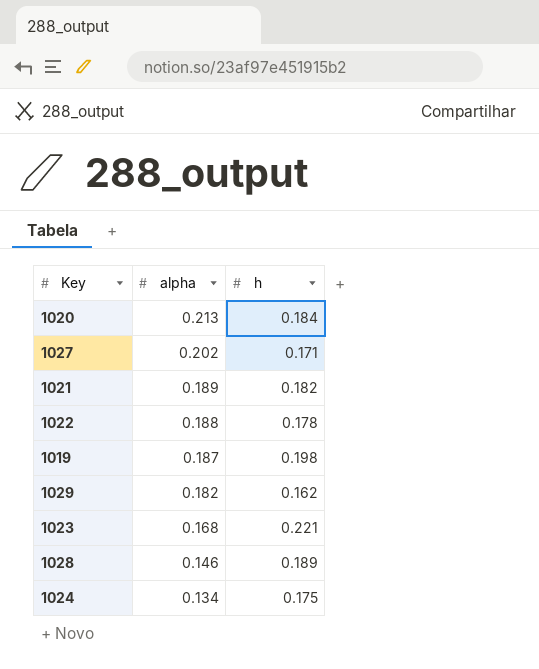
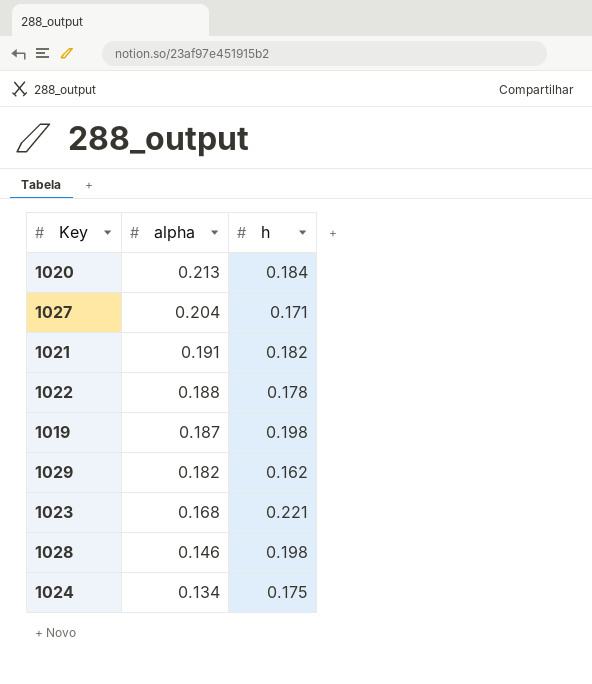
1027 | alpha: 0.202 -> 0.204
1021 | alpha: 0.189 -> 0.191
1028 | h: 0.189 -> 0.198

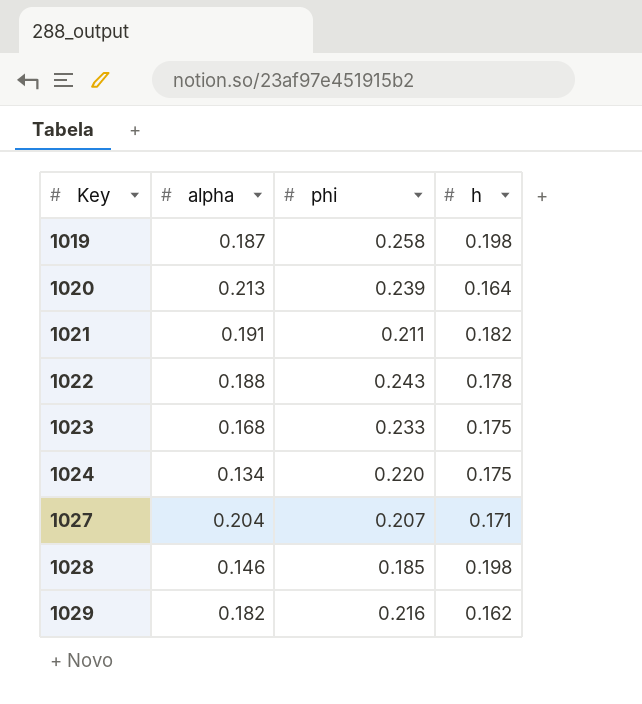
row order: alpha descending -> Key ascending
column phi | position: none -> 3
1020 | h: 0.184 -> 0.164
1023 | h: 0.221 -> 0.175

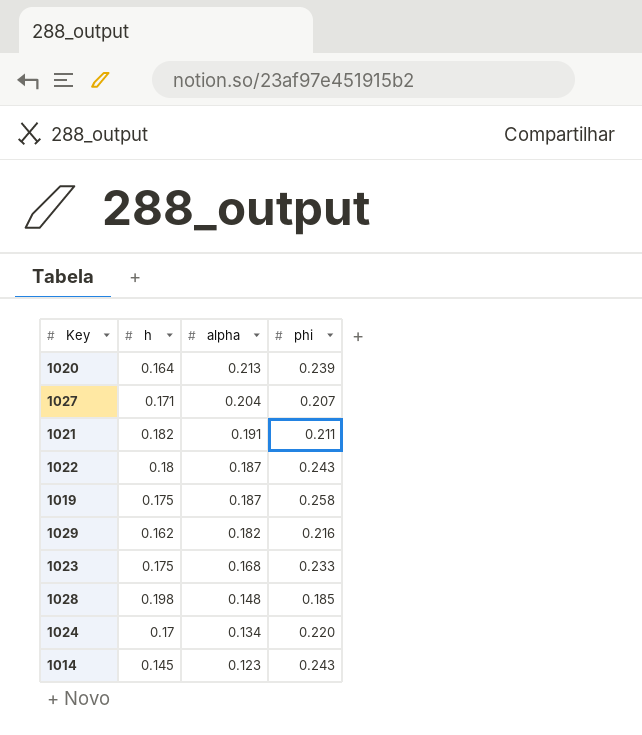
row order: Key ascending -> alpha descending
column h | position: 4 -> 2
1022 | h: 0.178 -> 0.18
1022 | alpha: 0.188 -> 0.187
1019 | h: 0.198 -> 0.175
1028 | alpha: 0.146 -> 0.148
1024 | h: 0.175 -> 0.17
row 1014: none -> 0.145 | 0.123 | 0.243

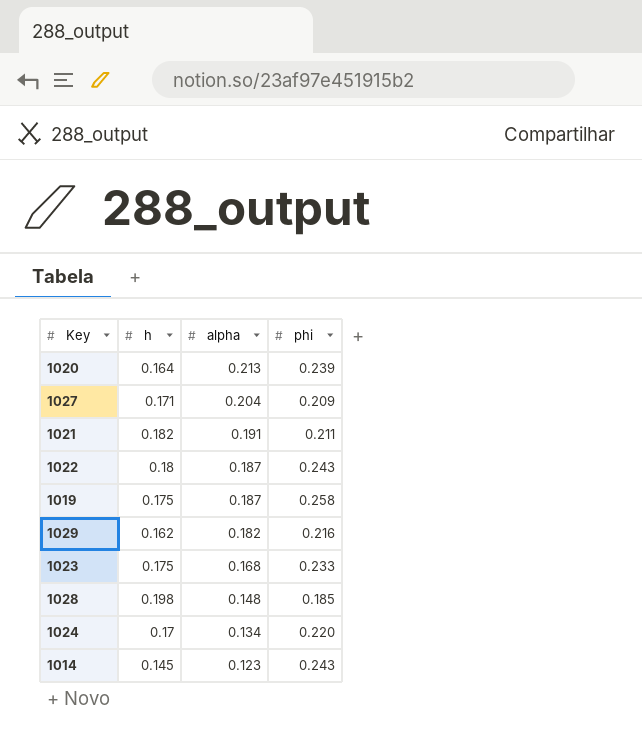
1027 | phi: 0.207 -> 0.209

